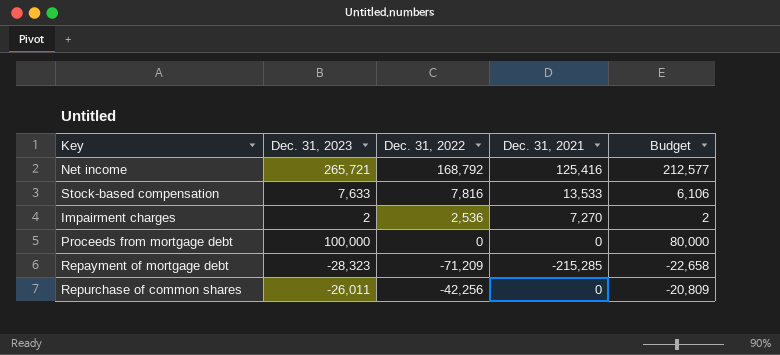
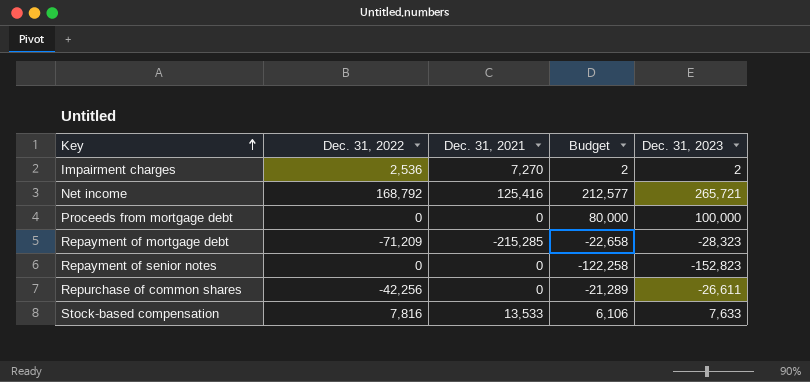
row order: none -> Key ascending
column Dec. 31, 2023 | position: 2 -> 5
row Repayment of senior notes: none -> 0 | 0 | -122,258 | -152,823
Repurchase of common shares | Budget: -20,809 -> -21,289
Repurchase of common shares | Dec. 31, 2023: -26,011 -> -26,611

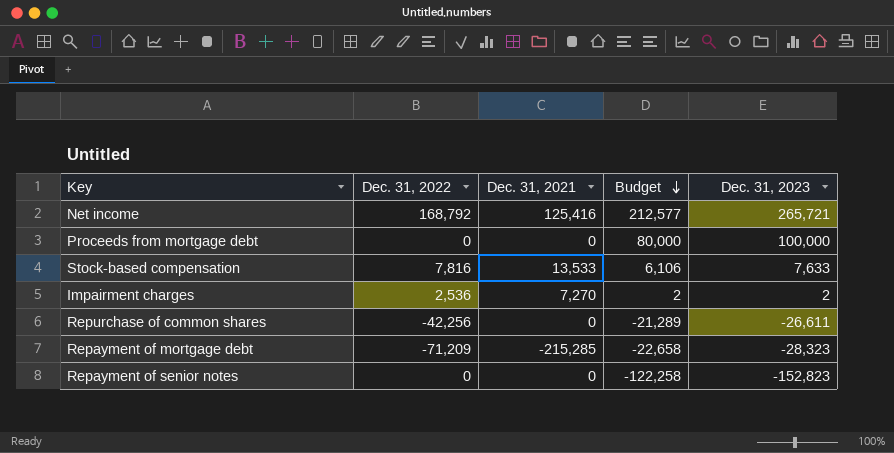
row order: Key ascending -> Budget descending

